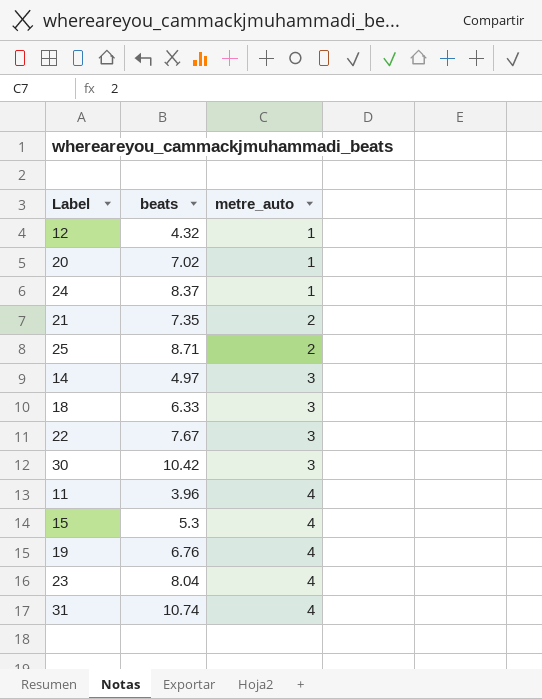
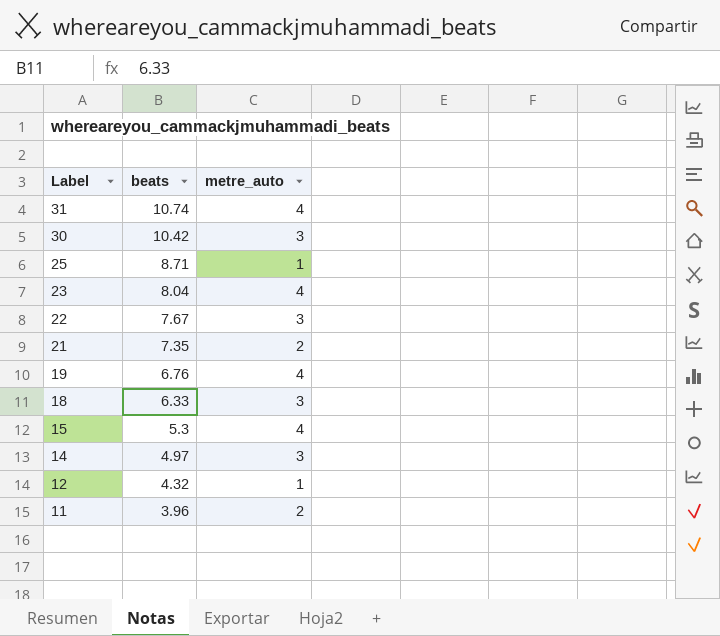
row order: metre_auto ascending -> Label descending
row 20: 7.02 | 1 -> none
row 24: 8.37 | 1 -> none
25 | metre_auto: 2 -> 1
11 | metre_auto: 4 -> 2

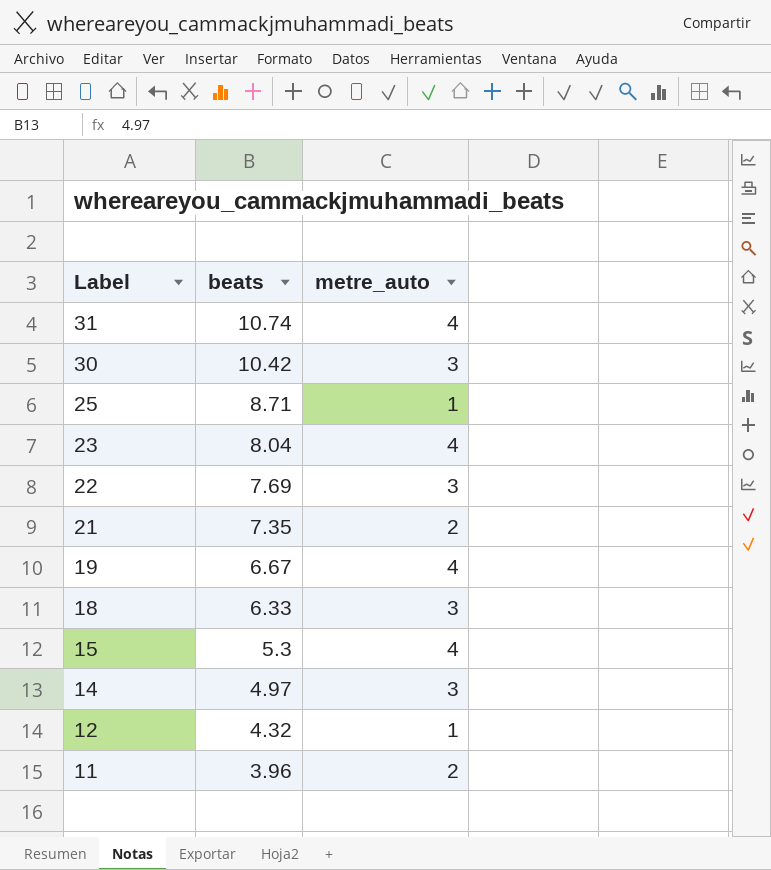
22 | beats: 7.67 -> 7.69
19 | beats: 6.76 -> 6.67

